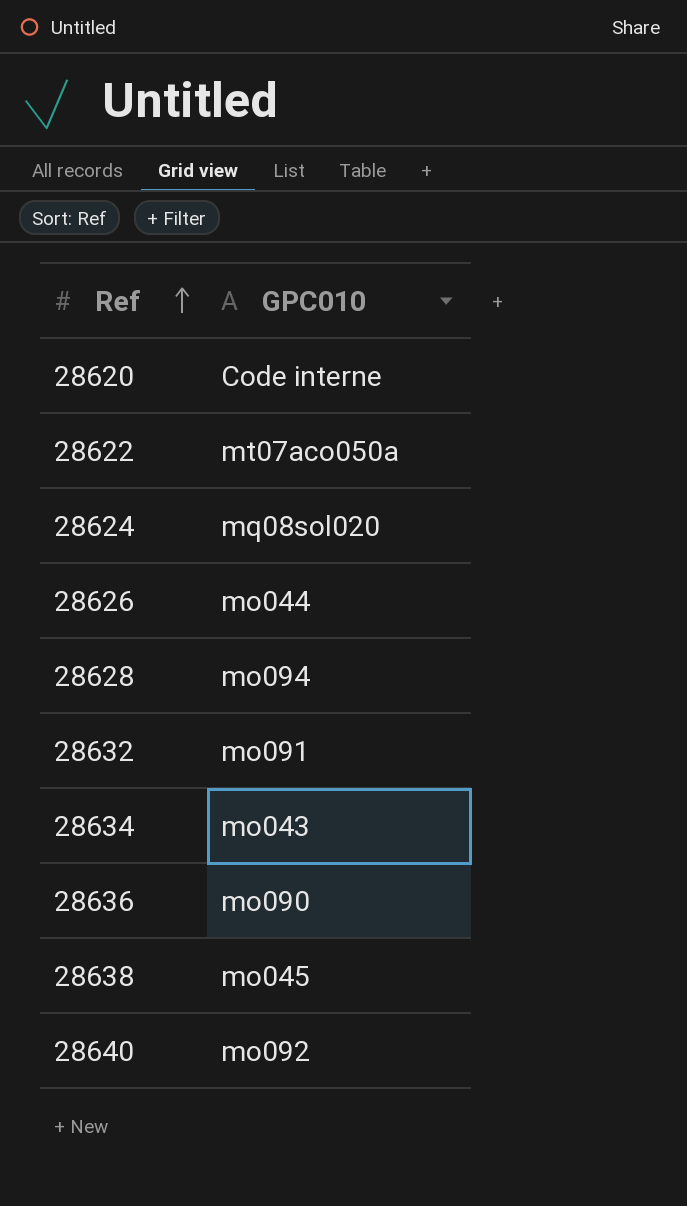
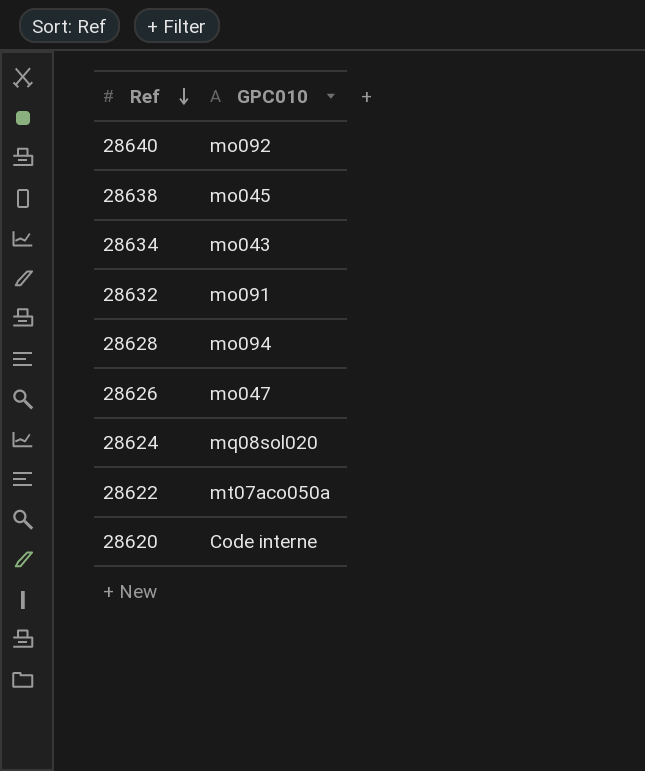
row order: Ref ascending -> Ref descending
row 28636: mo090 -> none
28626 | GPC010: mo044 -> mo047

